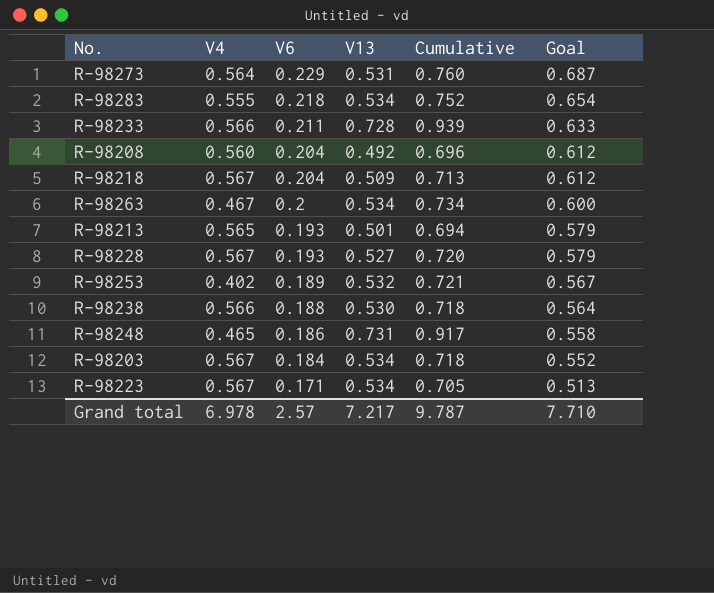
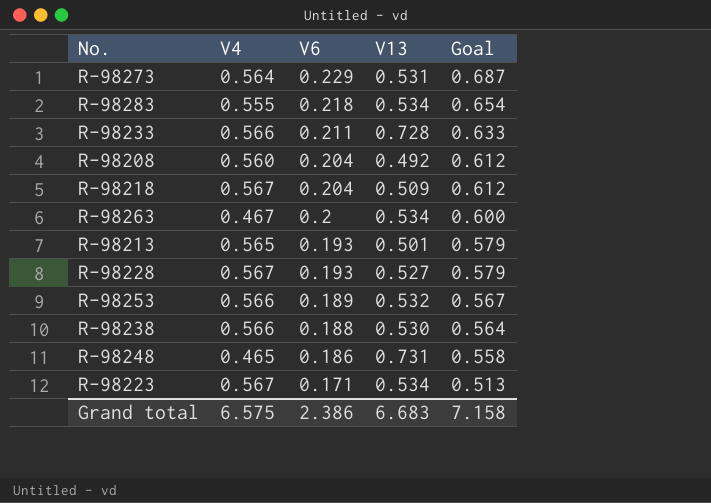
column Cumulative | formula: [V6] + [V13] -> none
row R-98203: 0.567 | 0.184 | 0.534 | 0.718 | 0.552 -> none
R-98253 | V4: 0.402 -> 0.566
Grand total | V4: 6.978 -> 6.575
Grand total | V6: 2.57 -> 2.386
Grand total | V13: 7.217 -> 6.683
Grand total | Goal: 7.710 -> 7.158

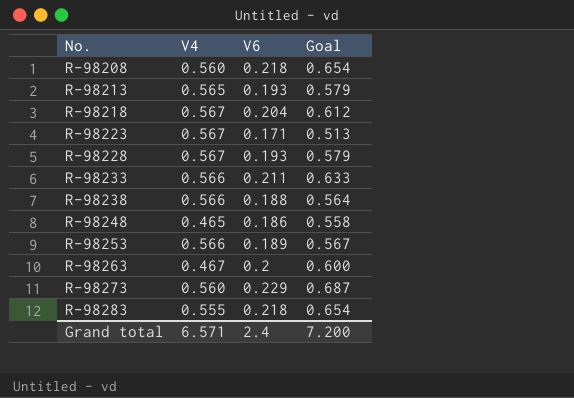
row order: V6 descending -> No. ascending
column V13 | position: 4 -> none
R-98208 | V6: 0.204 -> 0.218
R-98208 | Goal: 0.612 -> 0.654
R-98273 | V4: 0.564 -> 0.560
Grand total | V4: 6.575 -> 6.571
Grand total | V6: 2.386 -> 2.4
Grand total | Goal: 7.158 -> 7.200

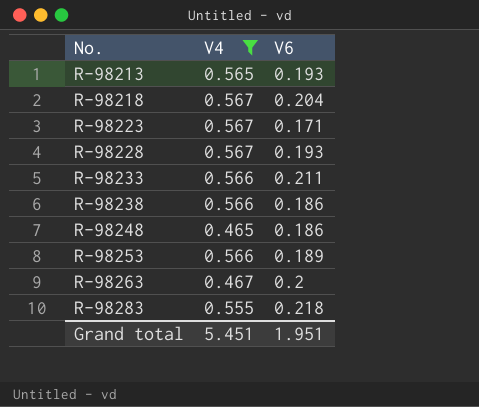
filter: none -> V4 != 0.560
column Goal | formula: [V6] * 3 -> none
R-98238 | V6: 0.188 -> 0.186
Grand total | V4: 6.571 -> 5.451
Grand total | V6: 2.4 -> 1.951

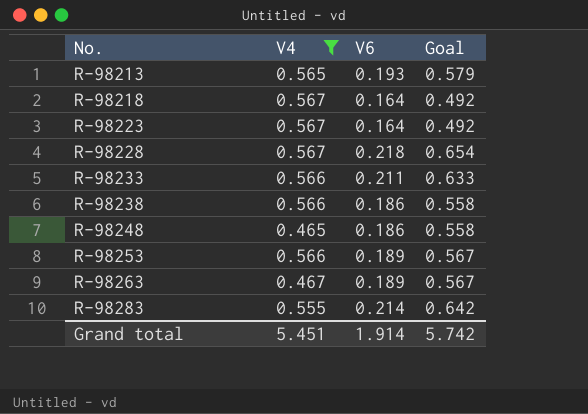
column Goal | formula: none -> [V6] * 3
R-98218 | V6: 0.204 -> 0.164
R-98223 | V6: 0.171 -> 0.164
R-98228 | V6: 0.193 -> 0.218
R-98263 | V6: 0.2 -> 0.189
R-98283 | V6: 0.218 -> 0.214
Grand total | V6: 1.951 -> 1.914

